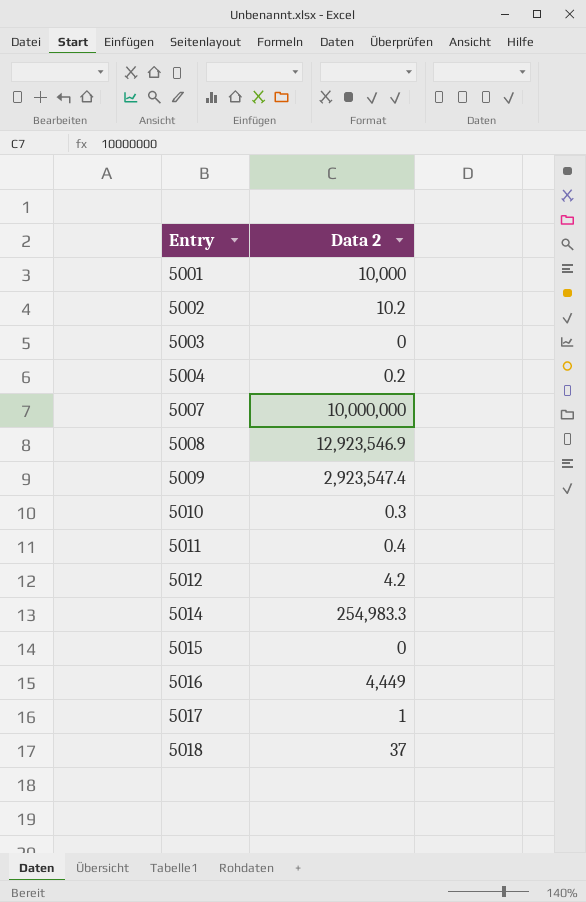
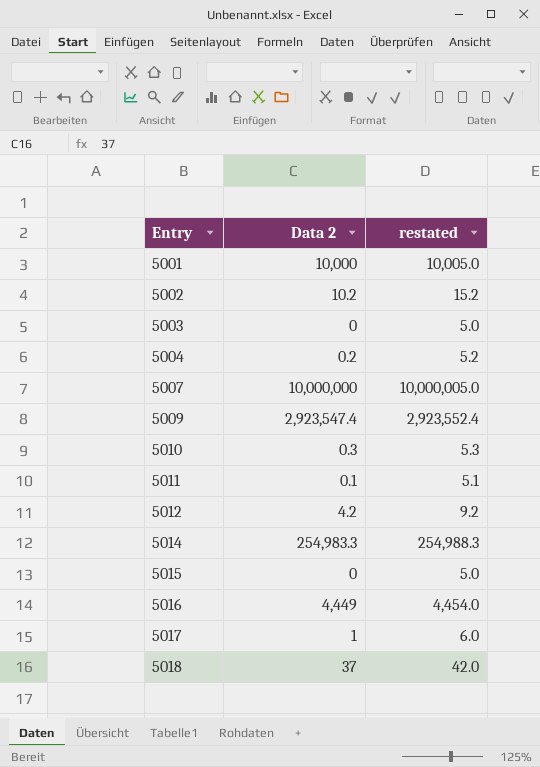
column restated | formula: none -> [Data 2] + 5
row 5008: 12,923,546.9 -> none
5011 | Data 2: 0.4 -> 0.1

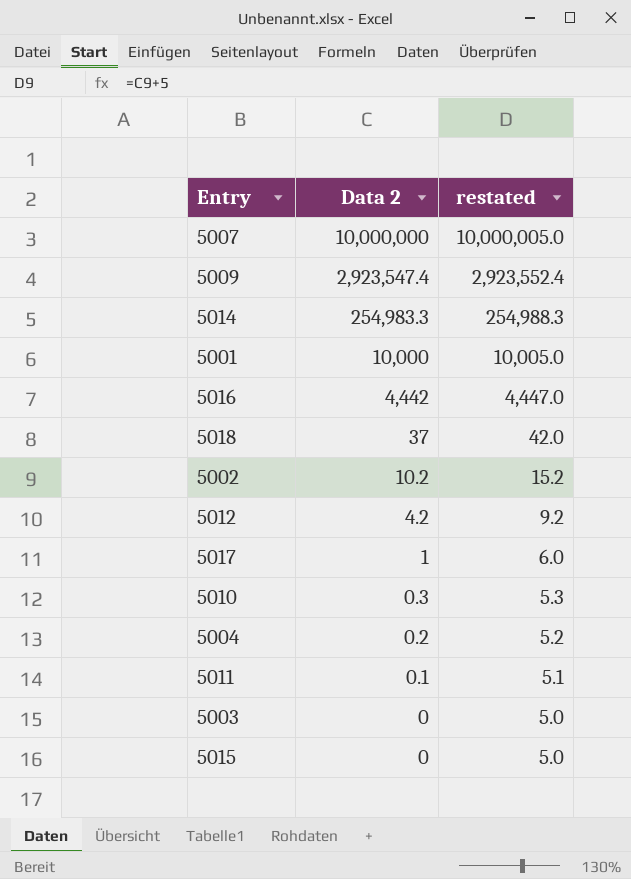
row order: Entry ascending -> Data 2 descending
5016 | Data 2: 4,449 -> 4,442
5016 | restated: 4,454.0 -> 4,447.0

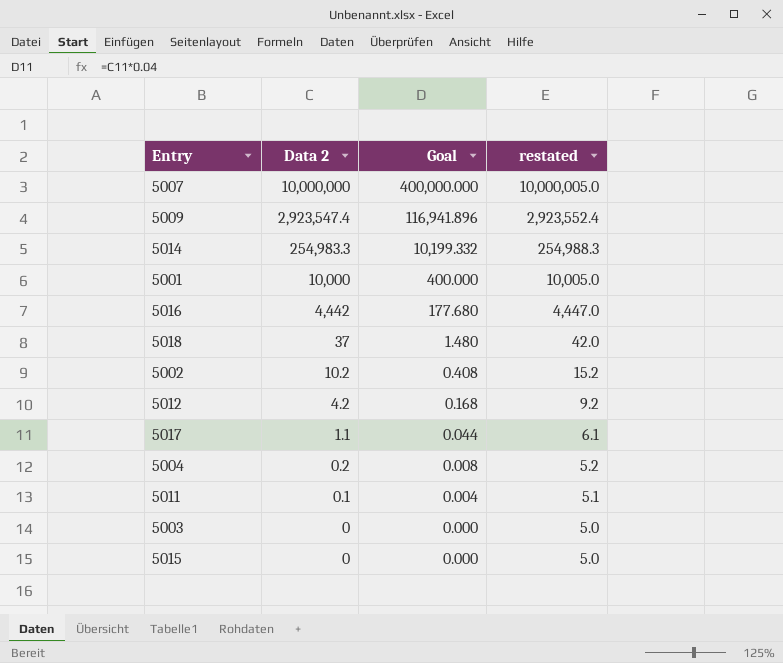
column Goal | formula: none -> [Data 2] * 0.04
row 5010: 0.3 | 5.3 -> none
5017 | Data 2: 1 -> 1.1
5017 | restated: 6.0 -> 6.1

